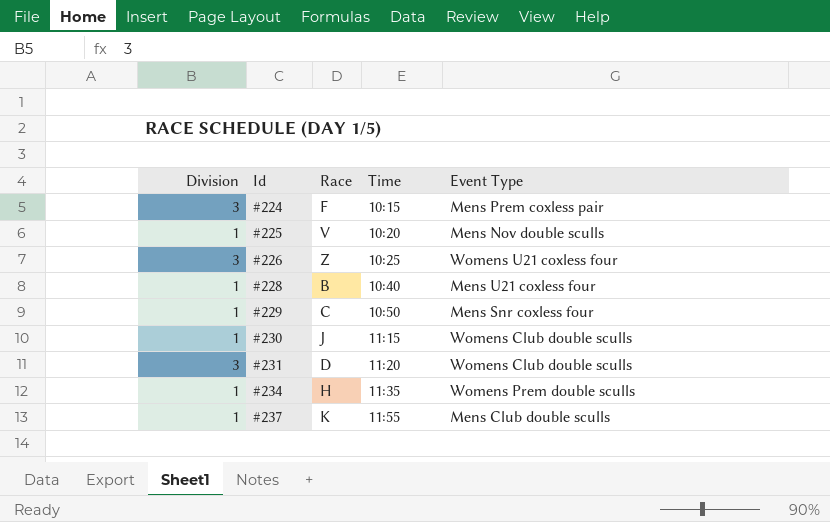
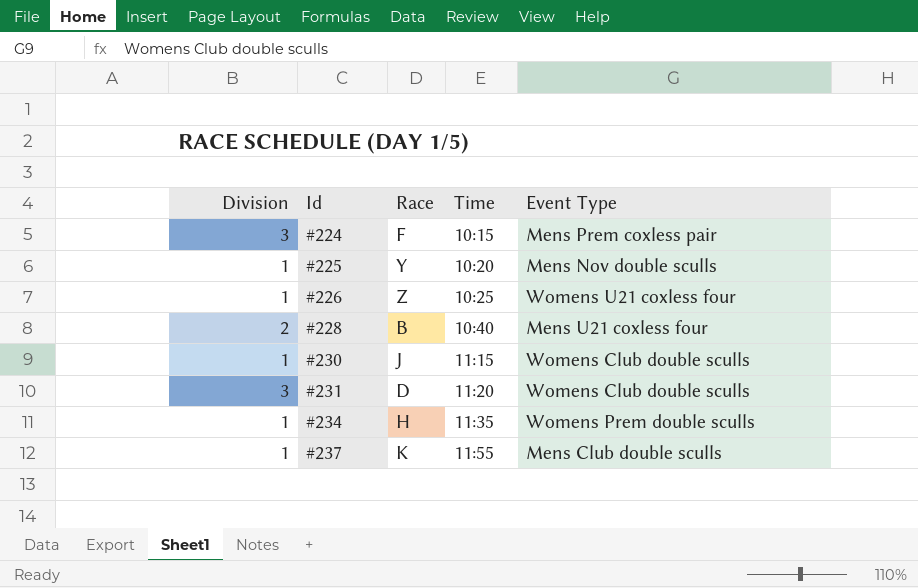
row #229: 1 | C | 10:50 | Mens Snr coxless four -> none
#225 | Race: V -> Y
#226 | Division: 3 -> 1
#228 | Division: 1 -> 2

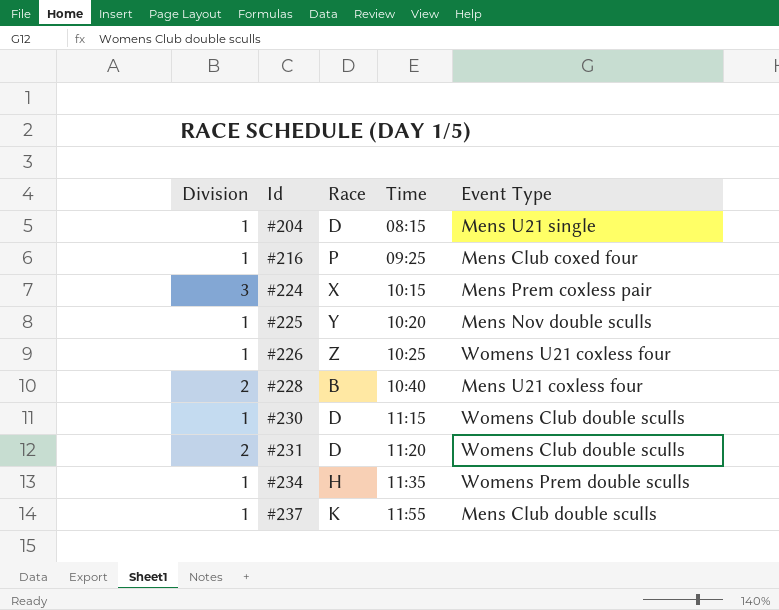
row #204: none -> 1 | D | 08:15 | Mens U21 single
row #216: none -> 1 | P | 09:25 | Mens Club coxed four
#224 | Race: F -> X
#230 | Race: J -> D
#231 | Division: 3 -> 2

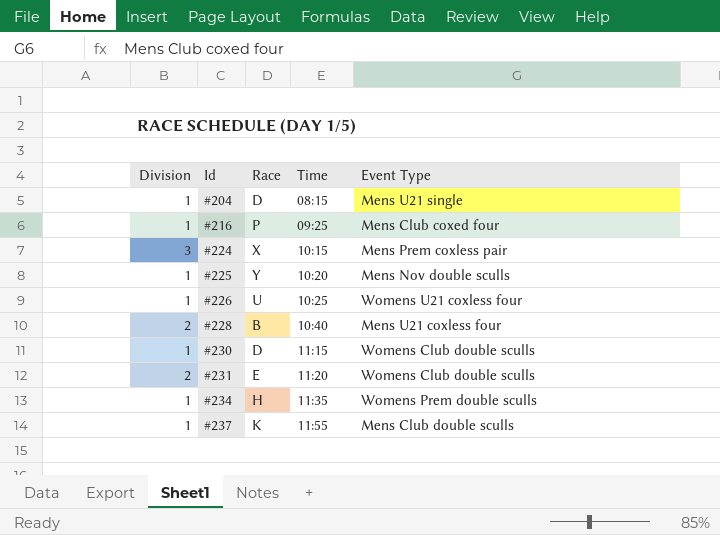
#226 | Race: Z -> U
#231 | Race: D -> E

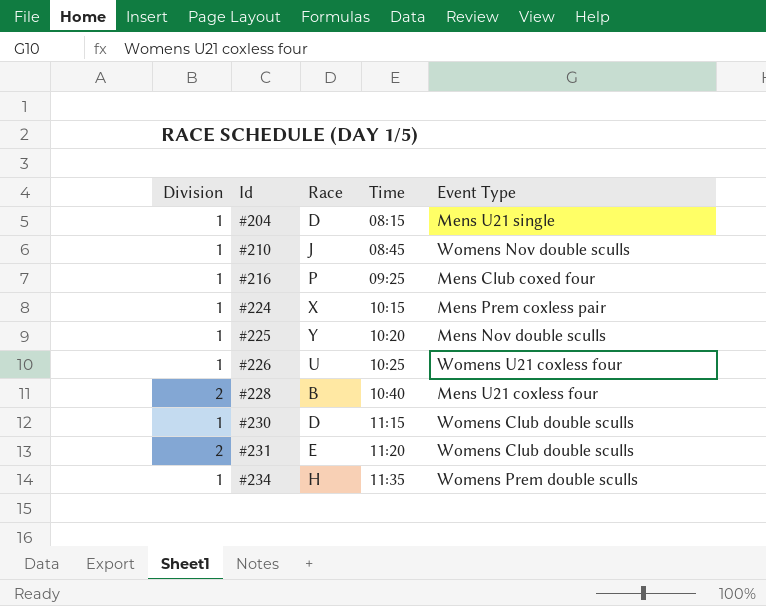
row #237: 1 | K | 11:55 | Mens Club double sculls -> none
row #210: none -> 1 | J | 08:45 | Womens Nov double sculls
#224 | Division: 3 -> 1

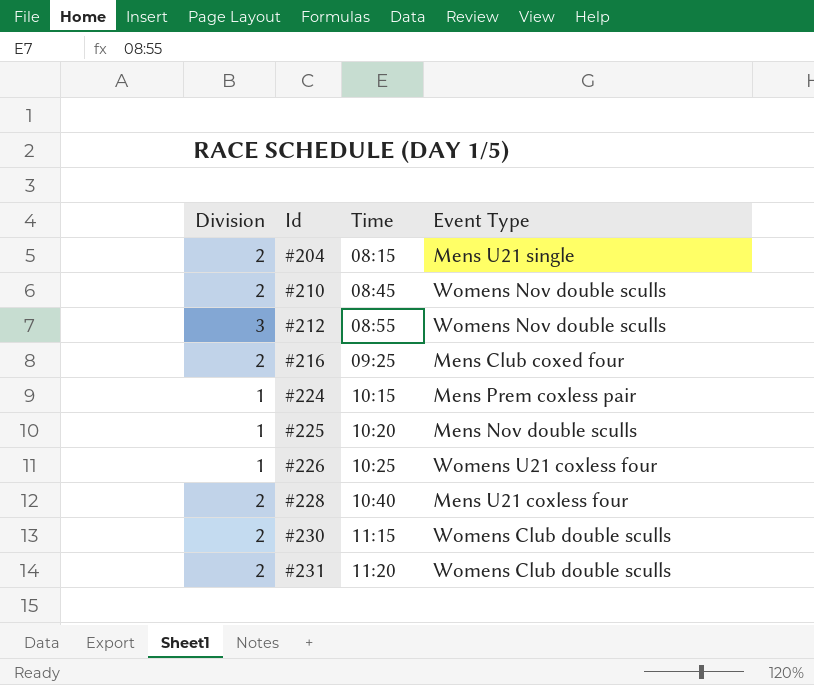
column Race | position: 3 -> none
row #234: 1 | H | 11:35 | Womens Prem double sculls -> none
#204 | Division: 1 -> 2
#210 | Division: 1 -> 2
row #212: none -> 3 | 08:55 | Womens Nov double sculls
#216 | Division: 1 -> 2
#230 | Division: 1 -> 2

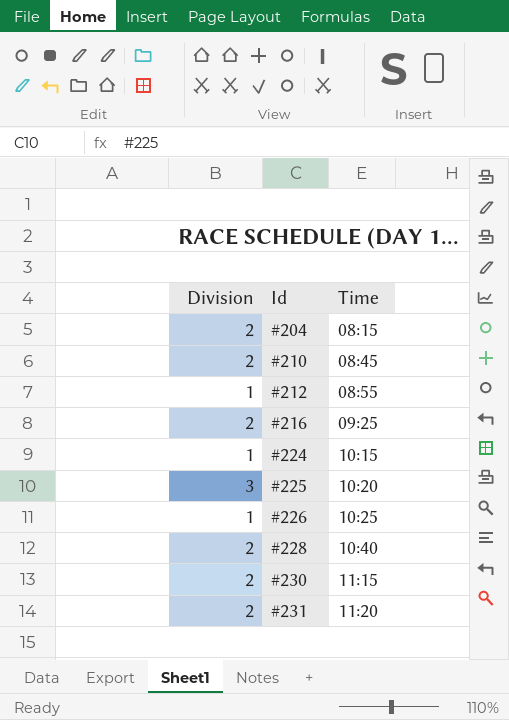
column Event Type | position: 4 -> none
#212 | Division: 3 -> 1
#225 | Division: 1 -> 3

